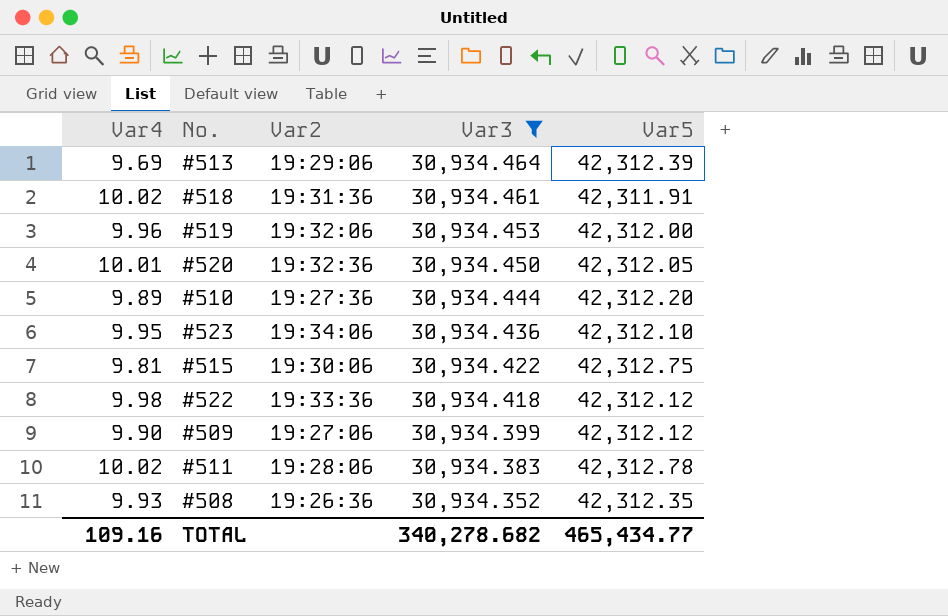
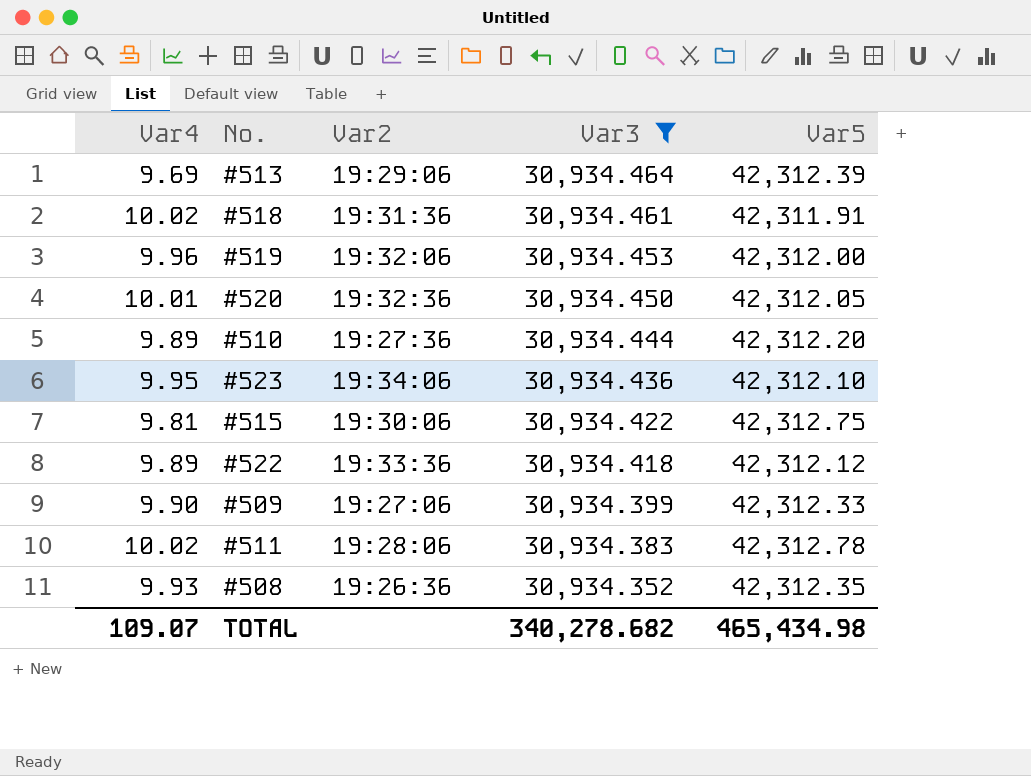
#522 | Var4: 9.98 -> 9.89
#509 | Var5: 42,312.12 -> 42,312.33
TOTAL | Var4: 109.16 -> 109.07
TOTAL | Var5: 465,434.77 -> 465,434.98

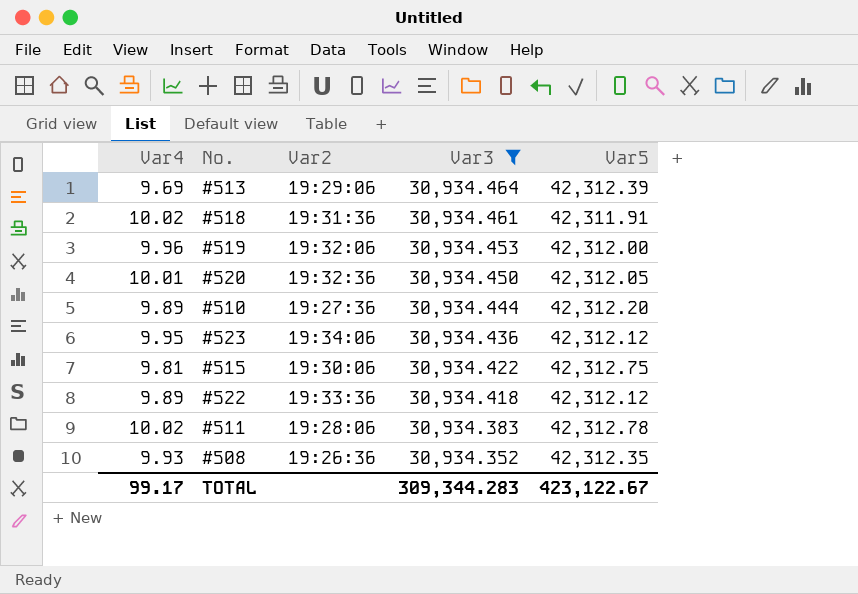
row #509: 9.90 | 19:27:06 | 30,934.399 | 42,312.33 -> none
#523 | Var5: 42,312.10 -> 42,312.12
TOTAL | Var4: 109.07 -> 99.17
TOTAL | Var3: 340,278.682 -> 309,344.283
TOTAL | Var5: 465,434.98 -> 423,122.67

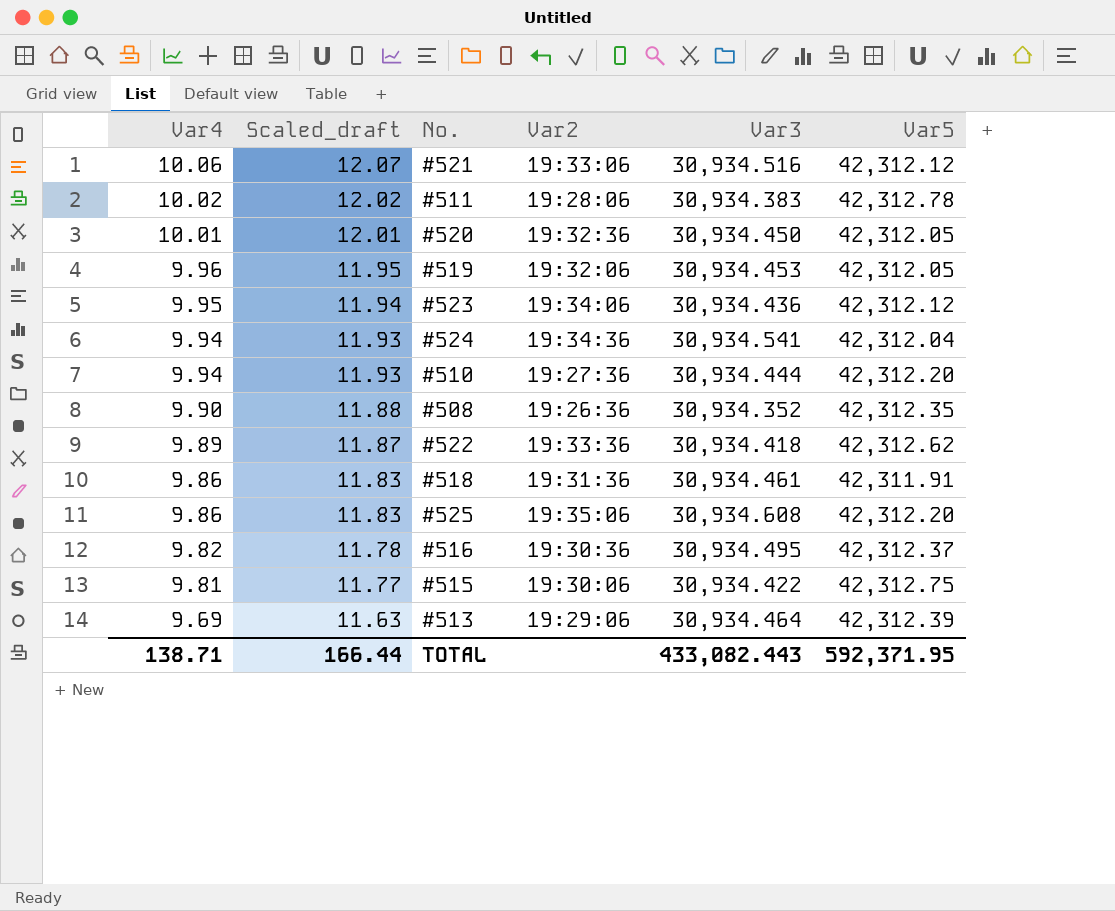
filter: Var3 <= 30,934.464 -> none
row order: Var3 descending -> Var4 descending
column Scaled_draft | formula: none -> [Var4] * 1.2
#519 | Var5: 42,312.00 -> 42,312.05
#510 | Var4: 9.89 -> 9.94
#508 | Var4: 9.93 -> 9.90
#522 | Var5: 42,312.12 -> 42,312.62
#518 | Var4: 10.02 -> 9.86
TOTAL | Var4: 99.17 -> 138.71
TOTAL | Var3: 309,344.283 -> 433,082.443
TOTAL | Var5: 423,122.67 -> 592,371.95

